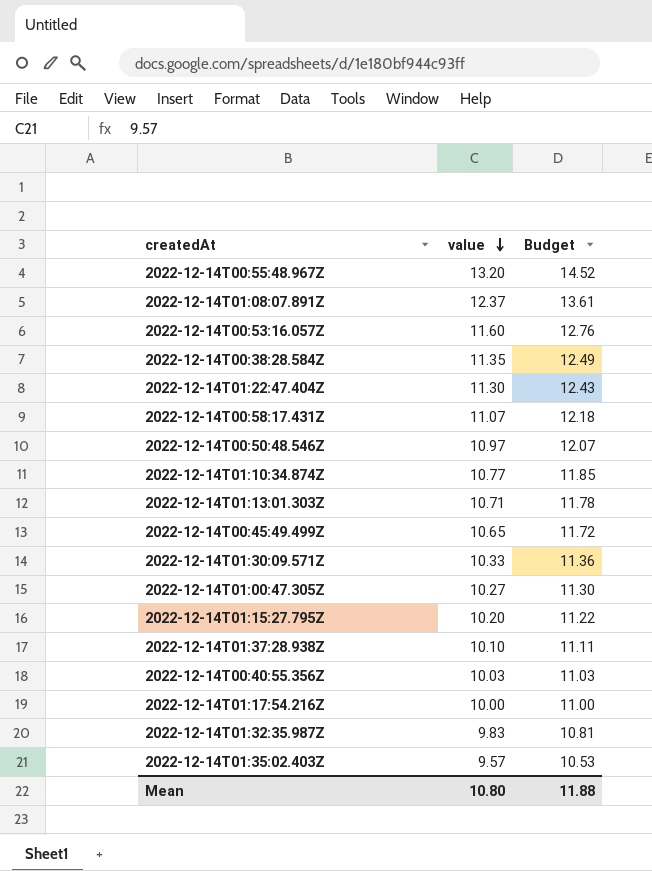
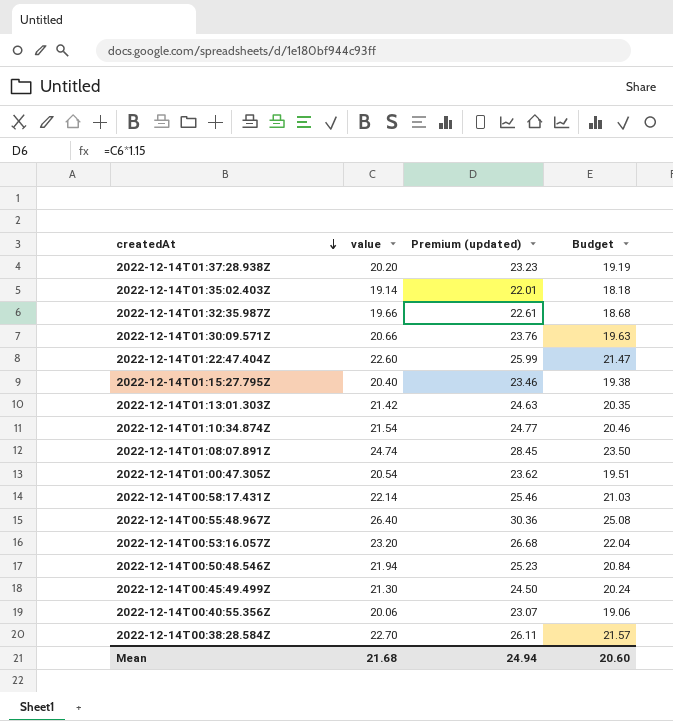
row order: value descending -> createdAt descending
column Premium (updated) | formula: none -> [value] * 1.15
column Budget | formula: [value] * 1.1 -> [value] * 0.95
row 2022-12-14T01:17:54.216Z: 10.00 | 11.00 -> none
2022-12-14T01:37:28.938Z | value: 10.10 -> 20.20
2022-12-14T01:35:02.403Z | value: 9.57 -> 19.14
2022-12-14T01:32:35.987Z | value: 9.83 -> 19.66
2022-12-14T01:30:09.571Z | value: 10.33 -> 20.66
2022-12-14T01:22:47.404Z | value: 11.30 -> 22.60
2022-12-14T01:15:27.795Z | value: 10.20 -> 20.40
2022-12-14T01:13:01.303Z | value: 10.71 -> 21.42
2022-12-14T01:10:34.874Z | value: 10.77 -> 21.54
2022-12-14T01:08:07.891Z | value: 12.37 -> 24.74
2022-12-14T01:00:47.305Z | value: 10.27 -> 20.54
2022-12-14T00:58:17.431Z | value: 11.07 -> 22.14
2022-12-14T00:55:48.967Z | value: 13.20 -> 26.40
2022-12-14T00:53:16.057Z | value: 11.60 -> 23.20
2022-12-14T00:50:48.546Z | value: 10.97 -> 21.94
2022-12-14T00:45:49.499Z | value: 10.65 -> 21.30
2022-12-14T00:40:55.356Z | value: 10.03 -> 20.06
2022-12-14T00:38:28.584Z | value: 11.35 -> 22.70
Mean | value: 10.80 -> 21.68
Mean | Budget: 11.88 -> 20.60

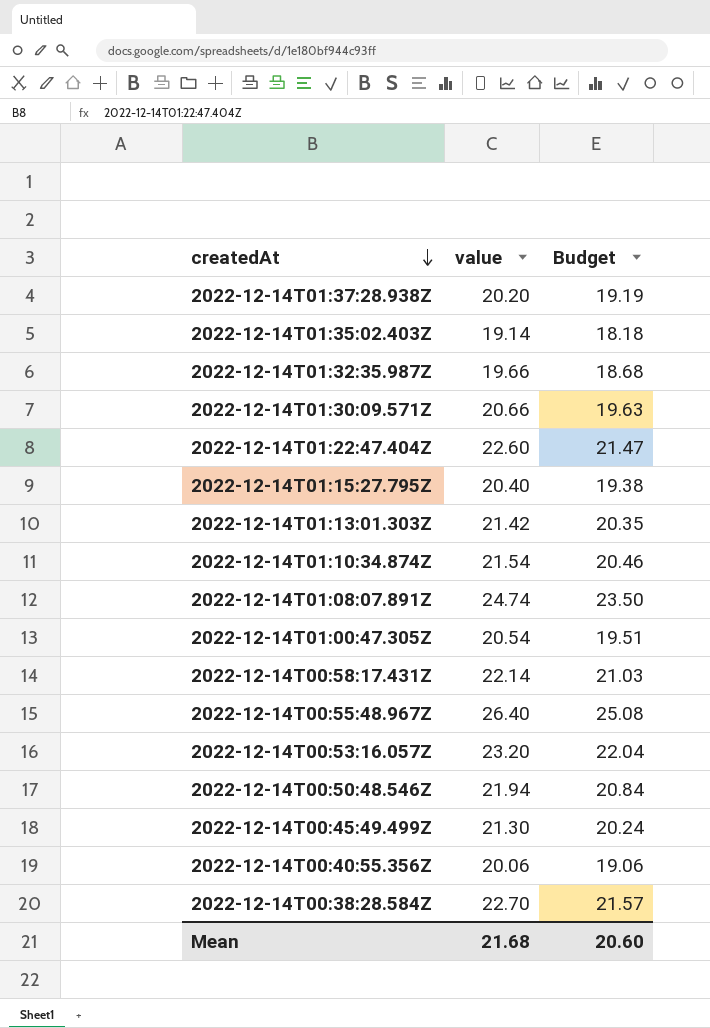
column Premium (updated) | formula: [value] * 1.15 -> none

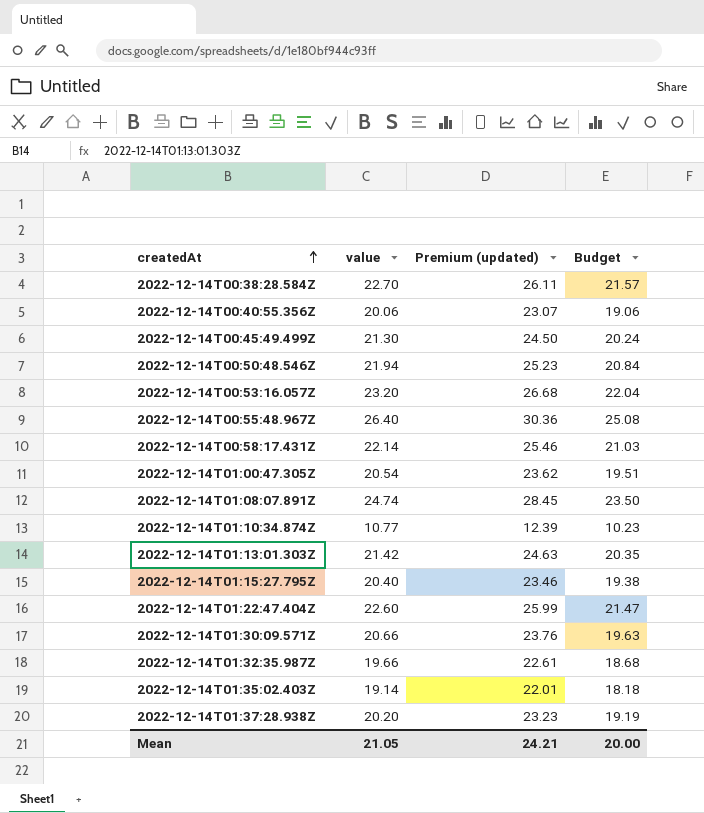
row order: createdAt descending -> createdAt ascending
column Premium (updated) | formula: none -> [value] * 1.15
2022-12-14T01:10:34.874Z | value: 21.54 -> 10.77
2022-12-14T01:10:34.874Z | Budget: 20.46 -> 10.23
Mean | value: 21.68 -> 21.05
Mean | Budget: 20.60 -> 20.00

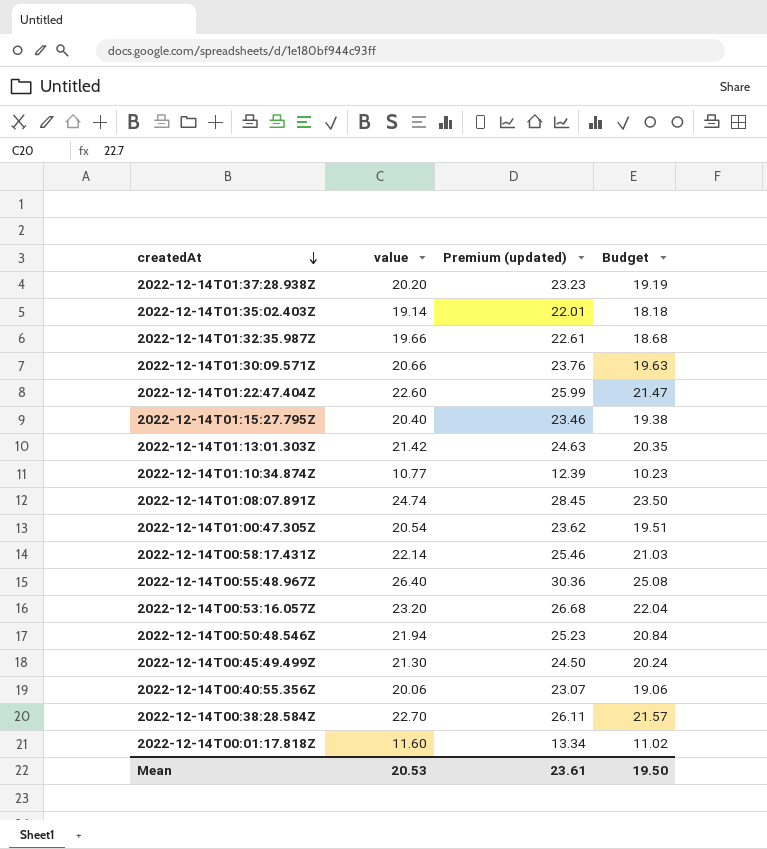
row order: createdAt ascending -> createdAt descending
row 2022-12-14T00:01:17.818Z: none -> 11.60 | 13.34 | 11.02
Mean | value: 21.05 -> 20.53
Mean | Premium (updated): 24.21 -> 23.61
Mean | Budget: 20.00 -> 19.50

